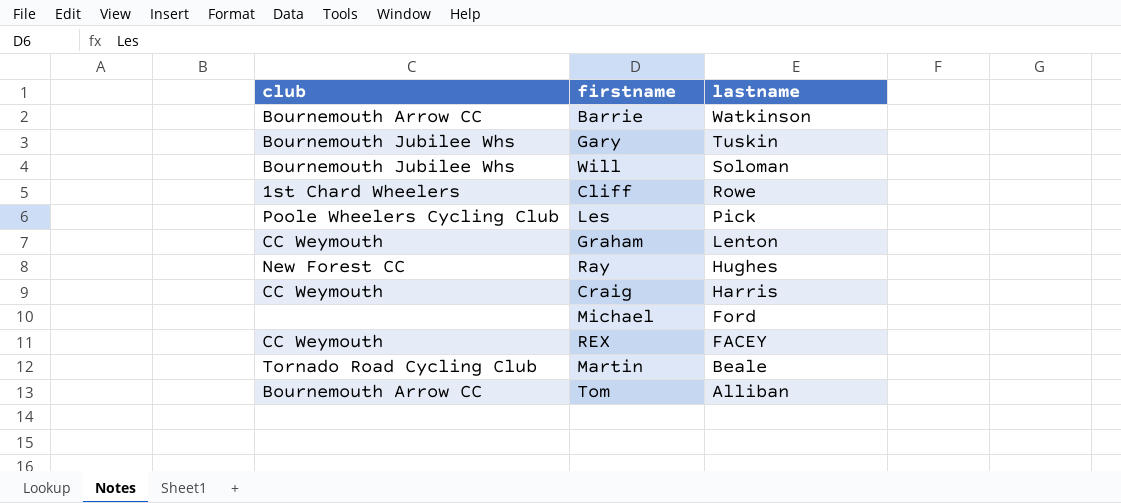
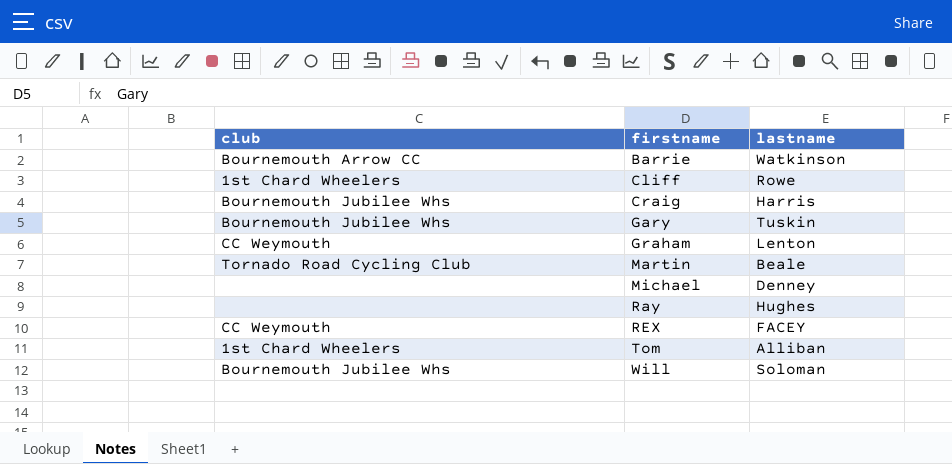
row order: lastname descending -> firstname ascending
row Les: Poole Wheelers Cycling Club | Pick -> none
Craig | club: CC Weymouth -> Bournemouth Jubilee Whs
Michael | lastname: Ford -> Denney
Ray | club: New Forest CC -> none
Tom | club: Bournemouth Arrow CC -> 1st Chard Wheelers

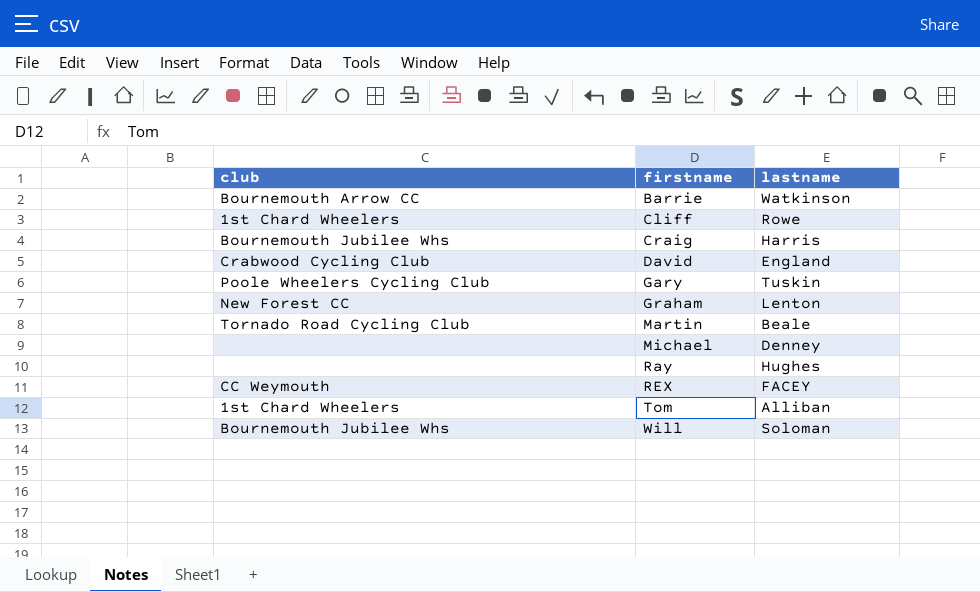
row David: none -> Crabwood Cycling Club | England
Gary | club: Bournemouth Jubilee Whs -> Poole Wheelers Cycling Club
Graham | club: CC Weymouth -> New Forest CC

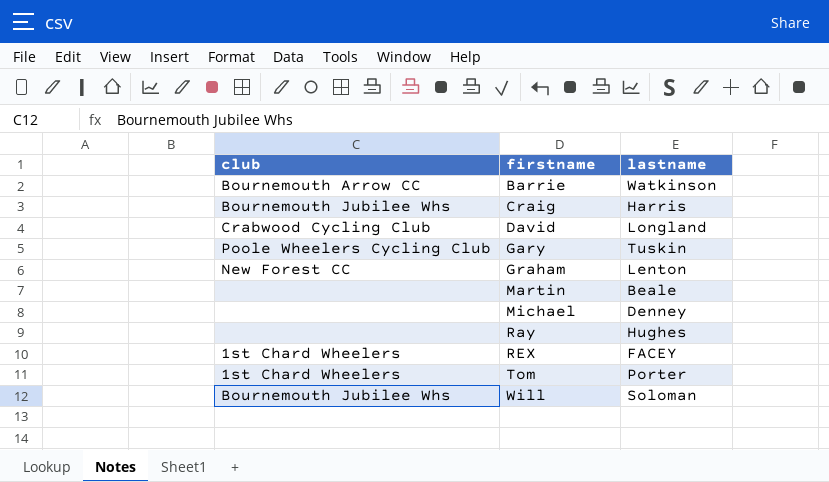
row Cliff: 1st Chard Wheelers | Rowe -> none
David | lastname: England -> Longland
Martin | club: Tornado Road Cycling Club -> none
REX | club: CC Weymouth -> 1st Chard Wheelers
Tom | lastname: Alliban -> Porter

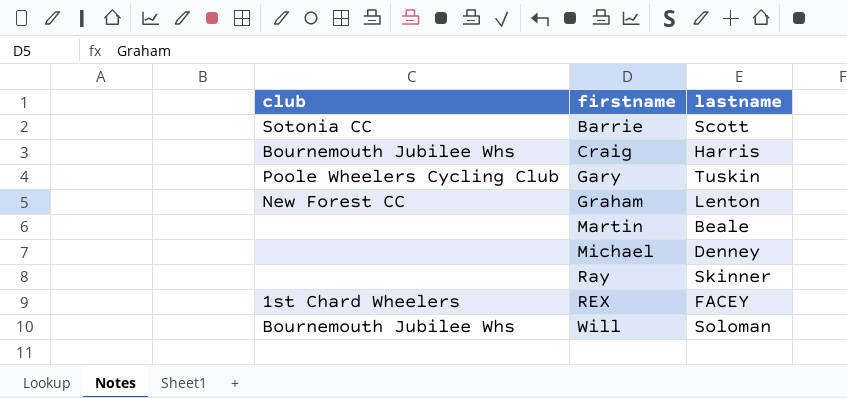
row David: Crabwood Cycling Club | Longland -> none
row Tom: 1st Chard Wheelers | Porter -> none
Barrie | club: Bournemouth Arrow CC -> Sotonia CC
Barrie | lastname: Watkinson -> Scott
Ray | lastname: Hughes -> Skinner

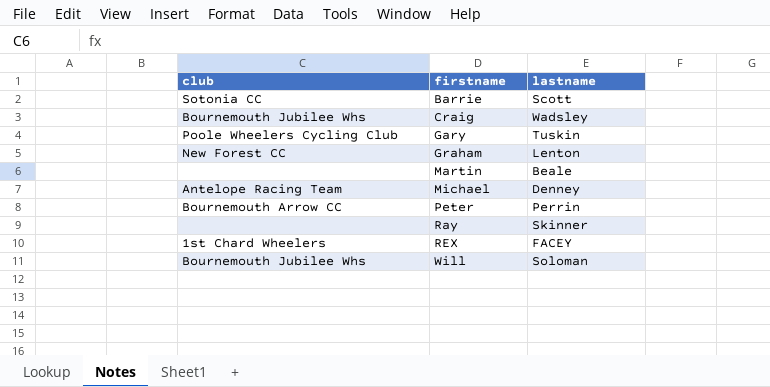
Craig | lastname: Harris -> Wadsley
Michael | club: none -> Antelope Racing Team
row Peter: none -> Bournemouth Arrow CC | Perrin

